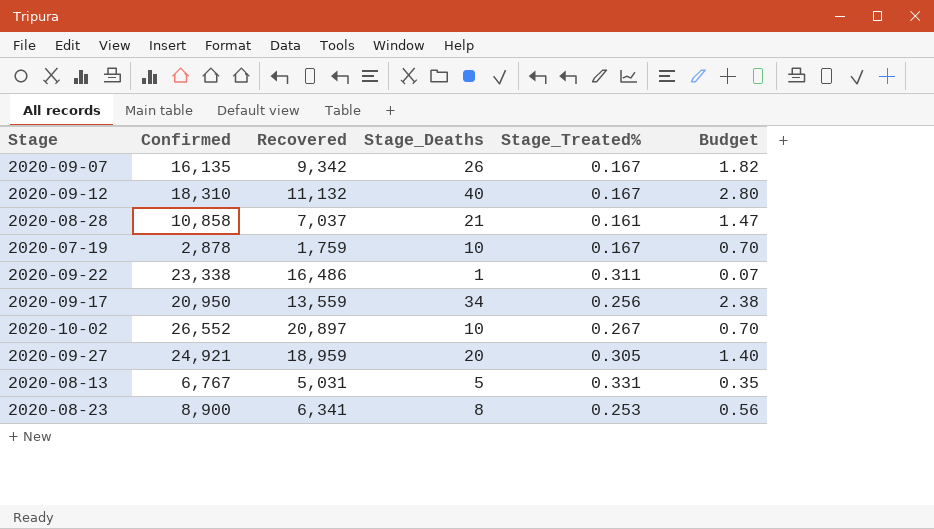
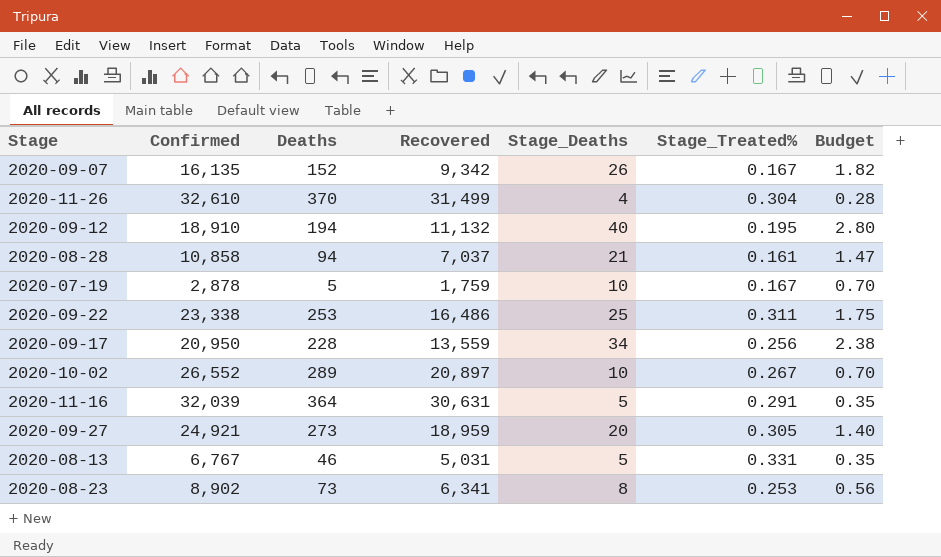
column Deaths | position: none -> 3
row 2020-11-26: none -> 32,610 | 370 | 31,499 | 4 | 0.304 | 0.28
2020-09-12 | Confirmed: 18,310 -> 18,910
2020-09-12 | Stage_Treated%: 0.167 -> 0.195
2020-09-22 | Stage_Deaths: 1 -> 25
2020-09-22 | Budget: 0.07 -> 1.75
row 2020-11-16: none -> 32,039 | 364 | 30,631 | 5 | 0.291 | 0.35
2020-08-23 | Confirmed: 8,900 -> 8,902

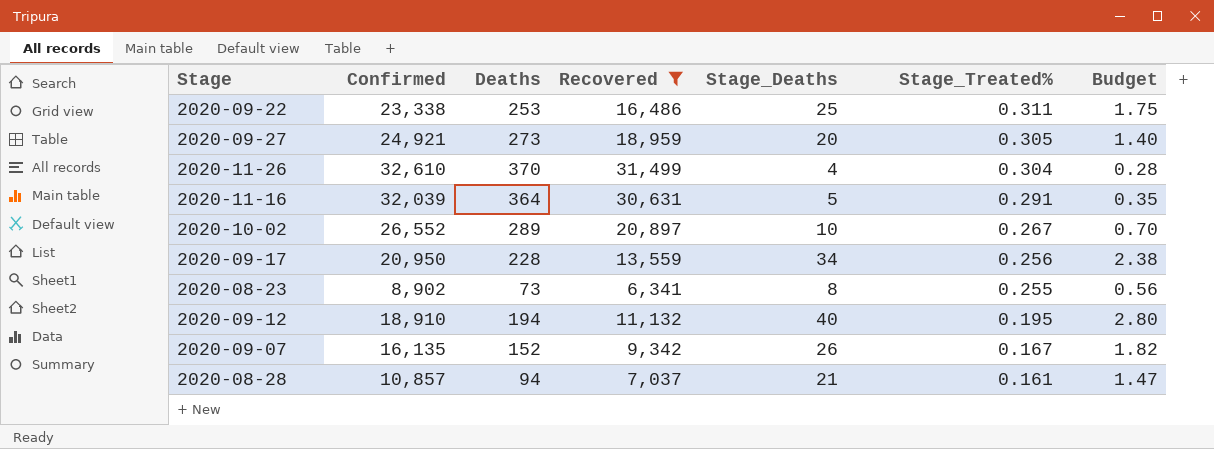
filter: none -> Recovered >= 6,341
row order: none -> Stage_Treated% descending
2020-08-23 | Stage_Treated%: 0.253 -> 0.255
2020-08-28 | Confirmed: 10,858 -> 10,857

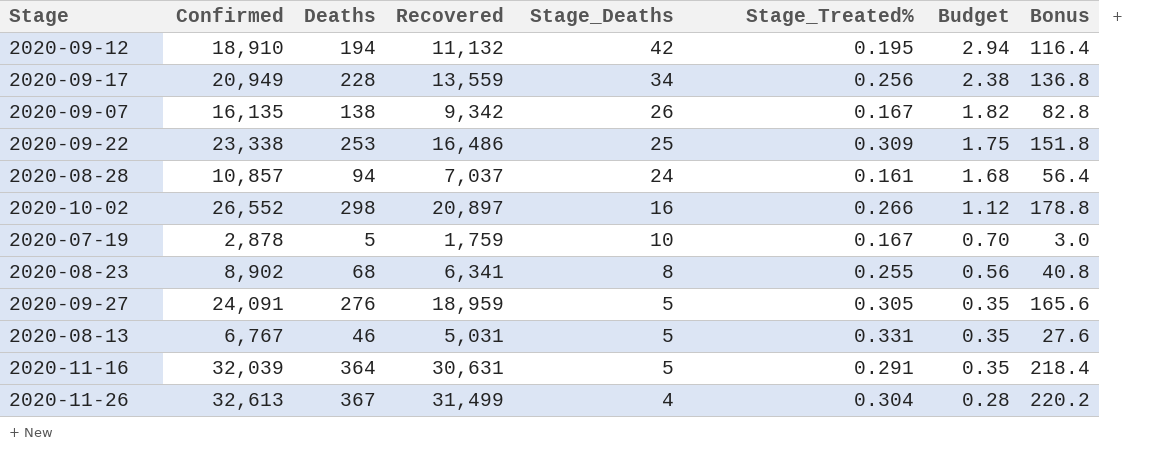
filter: Recovered >= 6,341 -> none
row order: Stage_Treated% descending -> Stage_Deaths descending
column Bonus | formula: none -> [Deaths] * 0.6
2020-09-12 | Stage_Deaths: 40 -> 42
2020-09-12 | Budget: 2.80 -> 2.94
2020-09-17 | Confirmed: 20,950 -> 20,949
2020-09-07 | Deaths: 152 -> 138
2020-09-22 | Stage_Treated%: 0.311 -> 0.309
2020-08-28 | Stage_Deaths: 21 -> 24
2020-08-28 | Budget: 1.47 -> 1.68
2020-10-02 | Deaths: 289 -> 298
2020-10-02 | Stage_Deaths: 10 -> 16
2020-10-02 | Stage_Treated%: 0.267 -> 0.266
2020-10-02 | Budget: 0.70 -> 1.12
2020-08-23 | Deaths: 73 -> 68
2020-09-27 | Confirmed: 24,921 -> 24,091
2020-09-27 | Deaths: 273 -> 276
2020-09-27 | Stage_Deaths: 20 -> 5
2020-09-27 | Budget: 1.40 -> 0.35
2020-11-26 | Confirmed: 32,610 -> 32,613
2020-11-26 | Deaths: 370 -> 367

